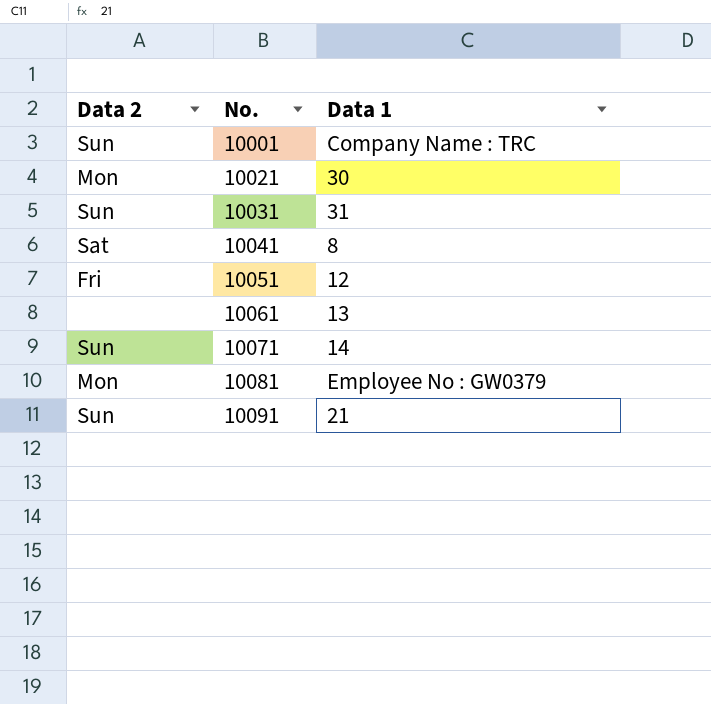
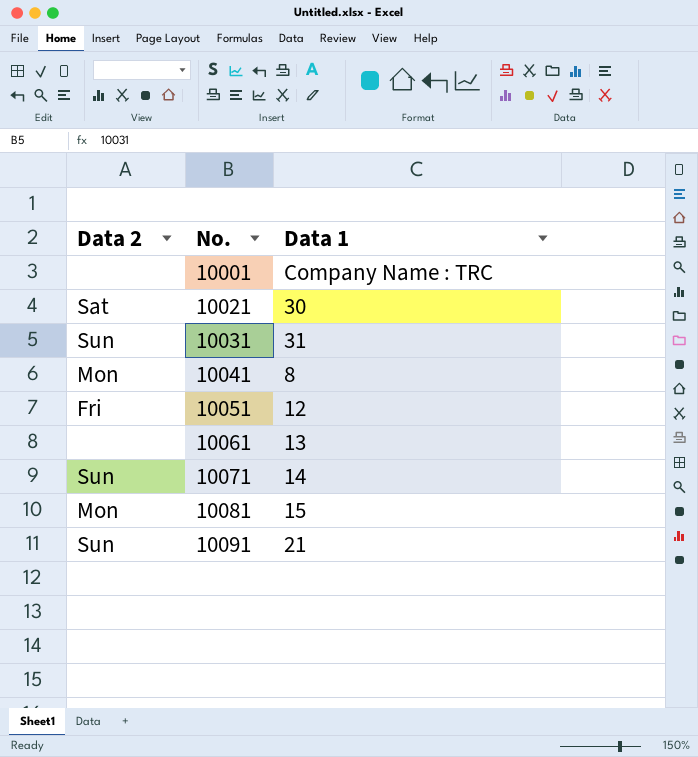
10001 | Data 2: Sun -> none
10021 | Data 2: Mon -> Sat
10041 | Data 2: Sat -> Mon
10081 | Data 1: Employee No : GW0379 -> 15

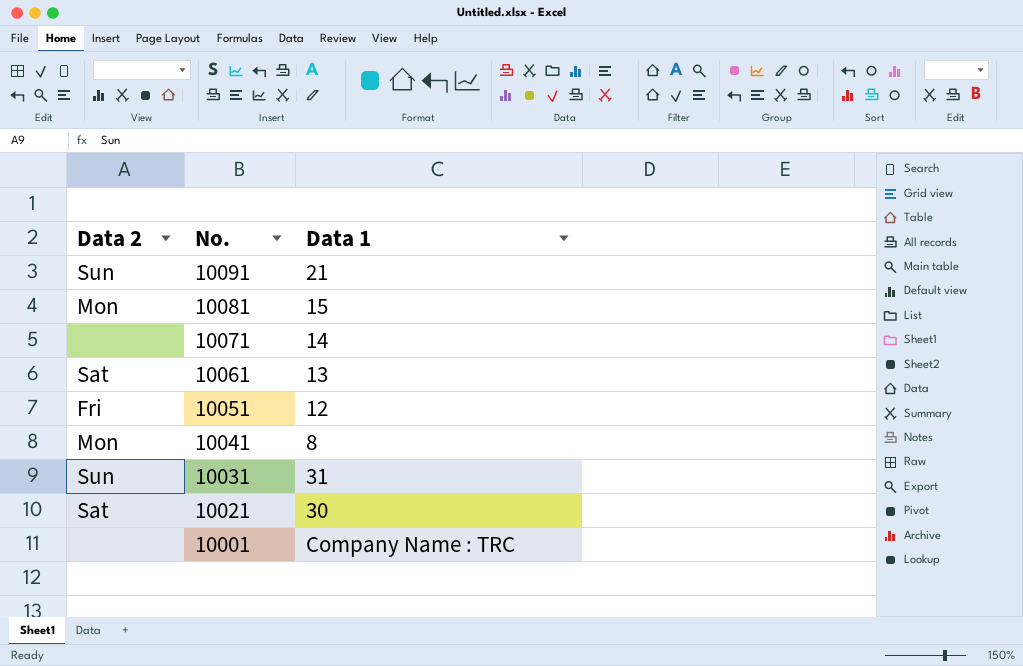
row order: No. ascending -> No. descending
10071 | Data 2: Sun -> none
10061 | Data 2: none -> Sat

